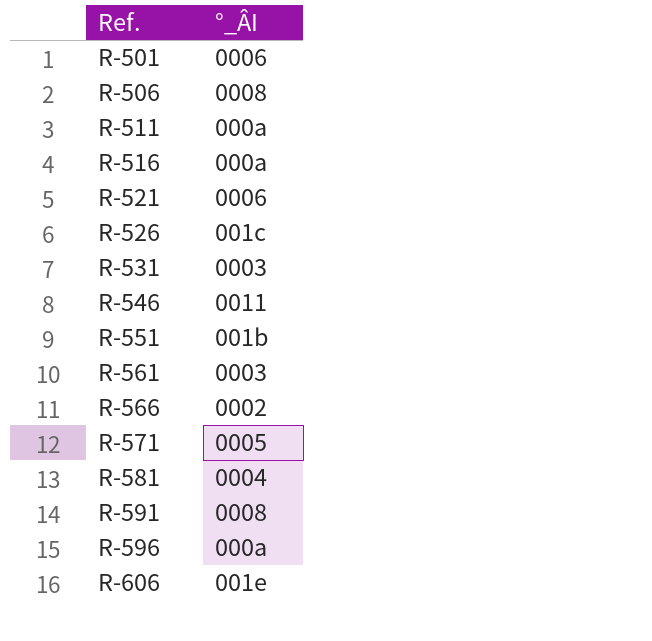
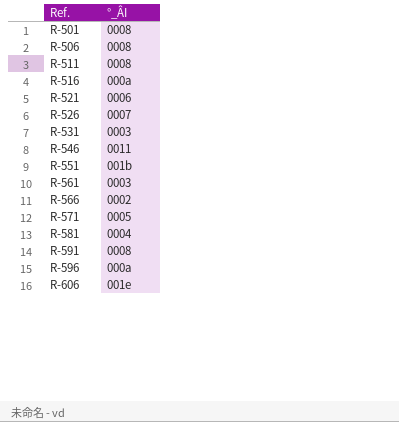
R-501 | °_ÂI: 0006 -> 0008
R-511 | °_ÂI: 000a -> 0008
R-526 | °_ÂI: 001c -> 0007

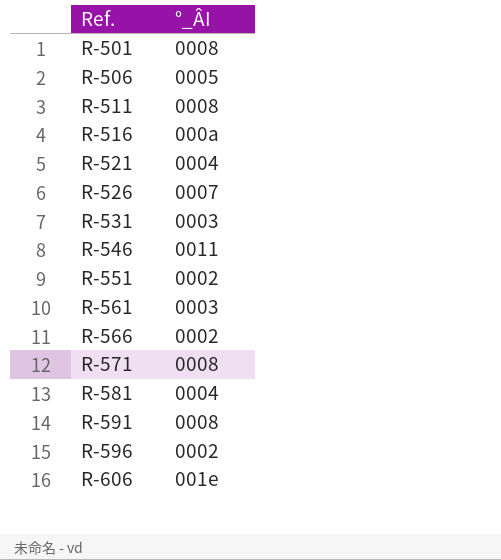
R-506 | °_ÂI: 0008 -> 0005
R-521 | °_ÂI: 0006 -> 0004
R-551 | °_ÂI: 001b -> 0002
R-571 | °_ÂI: 0005 -> 0008
R-596 | °_ÂI: 000a -> 0002

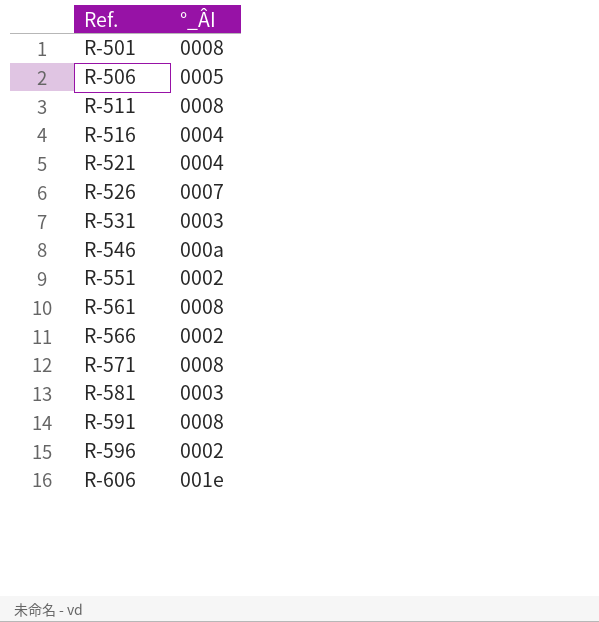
R-516 | °_ÂI: 000a -> 0004
R-546 | °_ÂI: 0011 -> 000a
R-561 | °_ÂI: 0003 -> 0008
R-581 | °_ÂI: 0004 -> 0003

